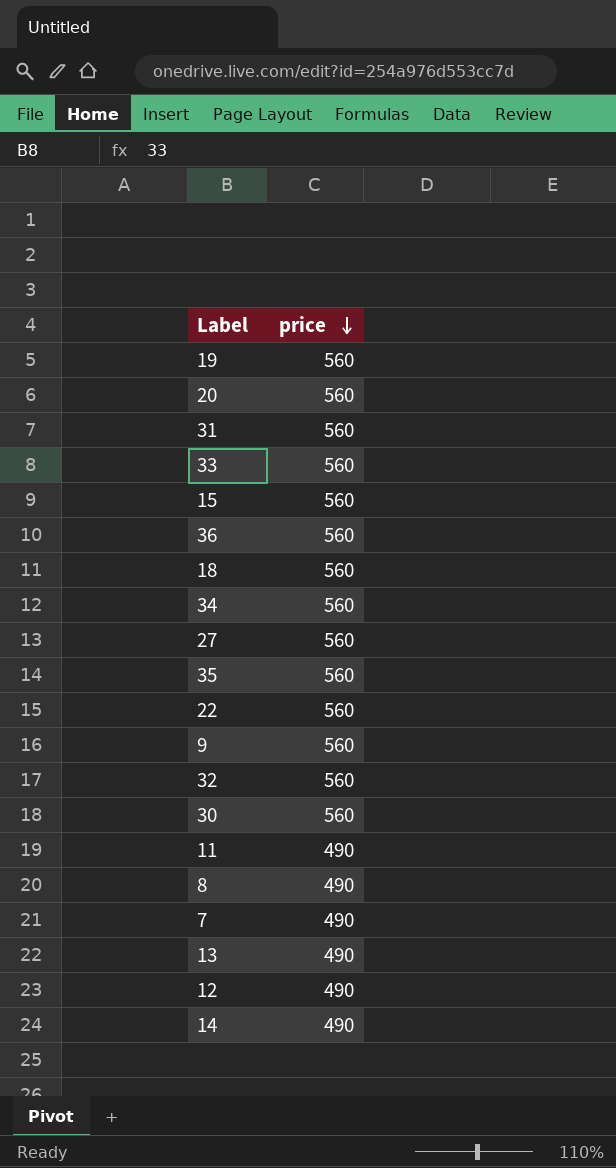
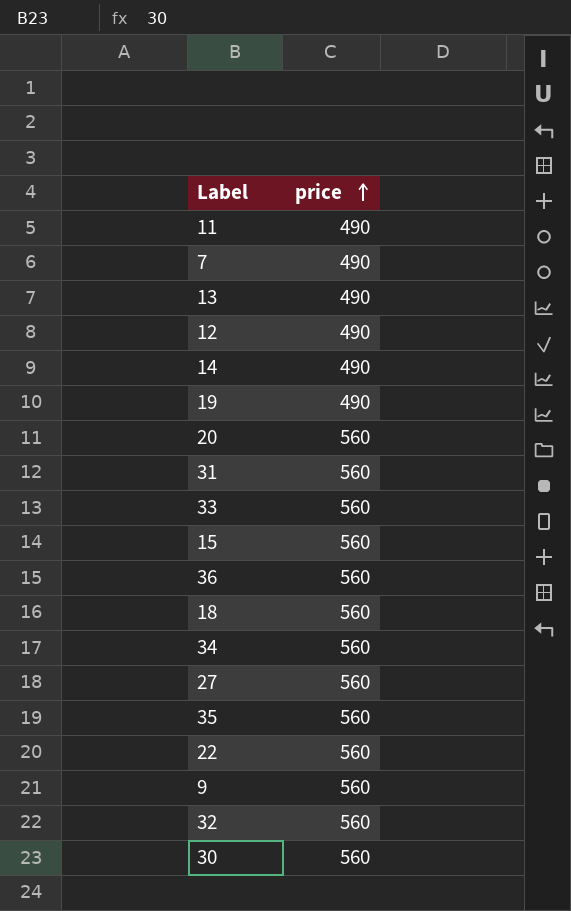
row order: price descending -> price ascending
row 8: 490 -> none
19 | price: 560 -> 490

